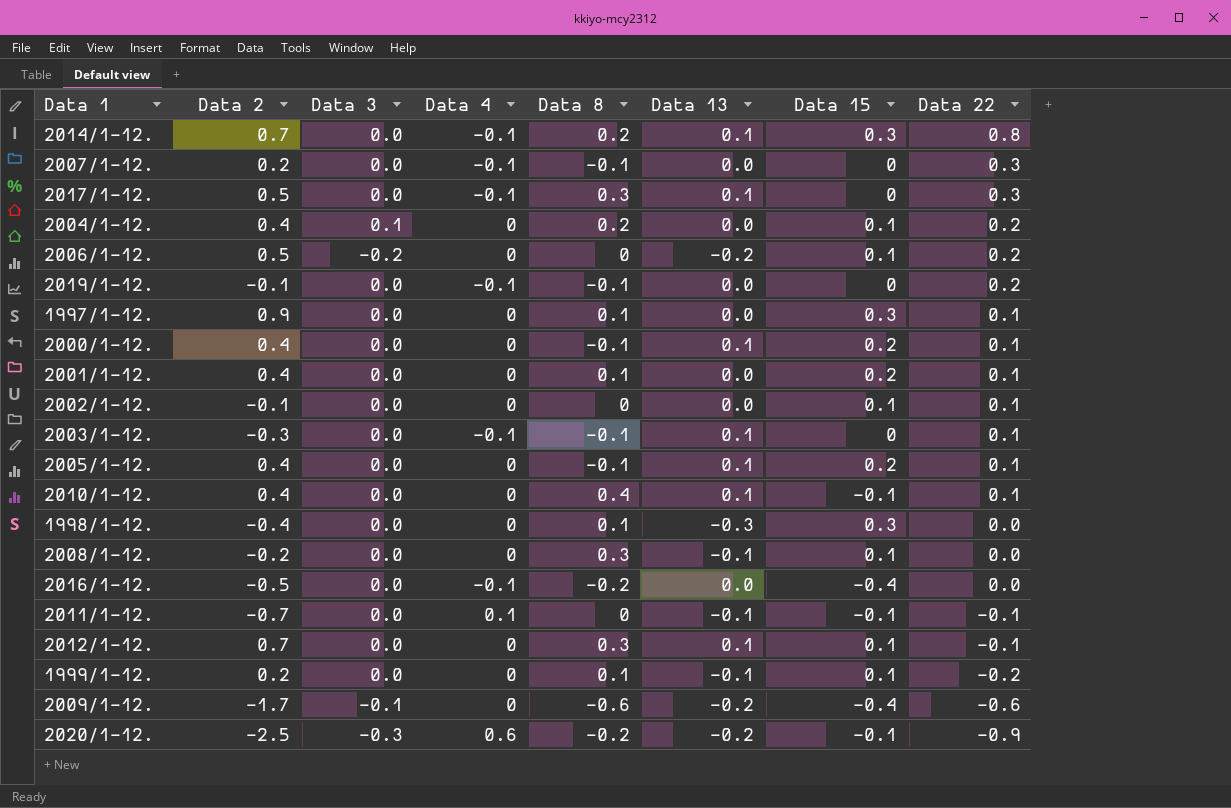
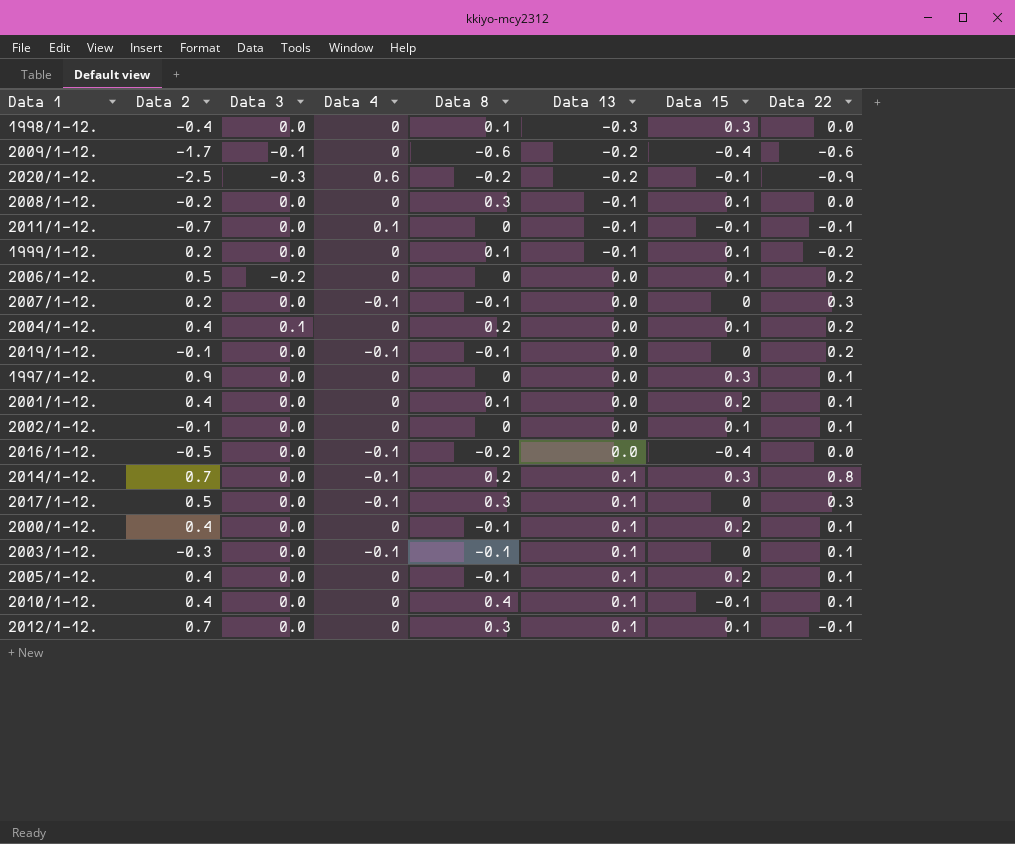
row order: Data 22 descending -> Data 13 ascending
2006/1-12. | Data 13: -0.2 -> 0.0
1997/1-12. | Data 8: 0.1 -> 0

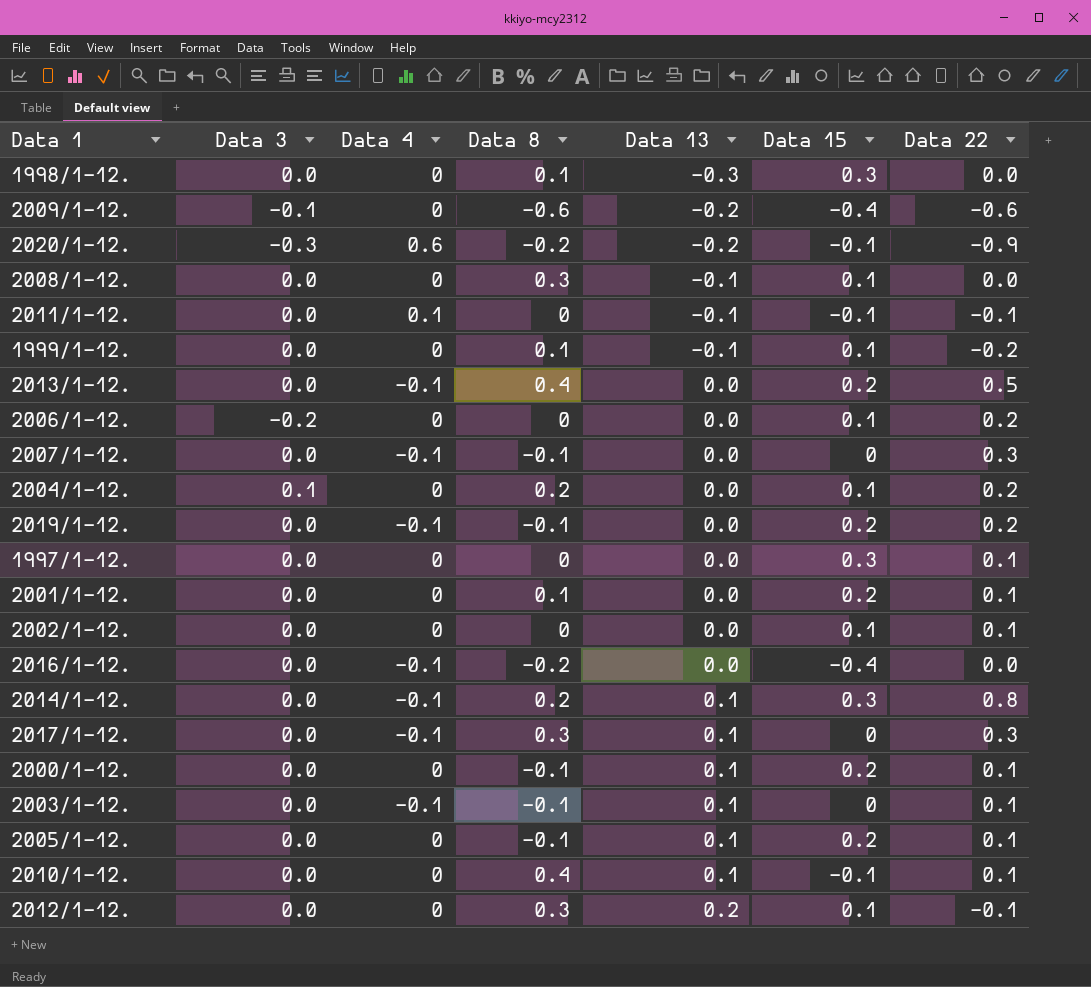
column Data 2 | position: 2 -> none
row 2013/1-12.: none -> 0.0 | -0.1 | 0.4 | 0.0 | 0.2 | 0.5
2019/1-12. | Data 15: 0 -> 0.2
2012/1-12. | Data 13: 0.1 -> 0.2

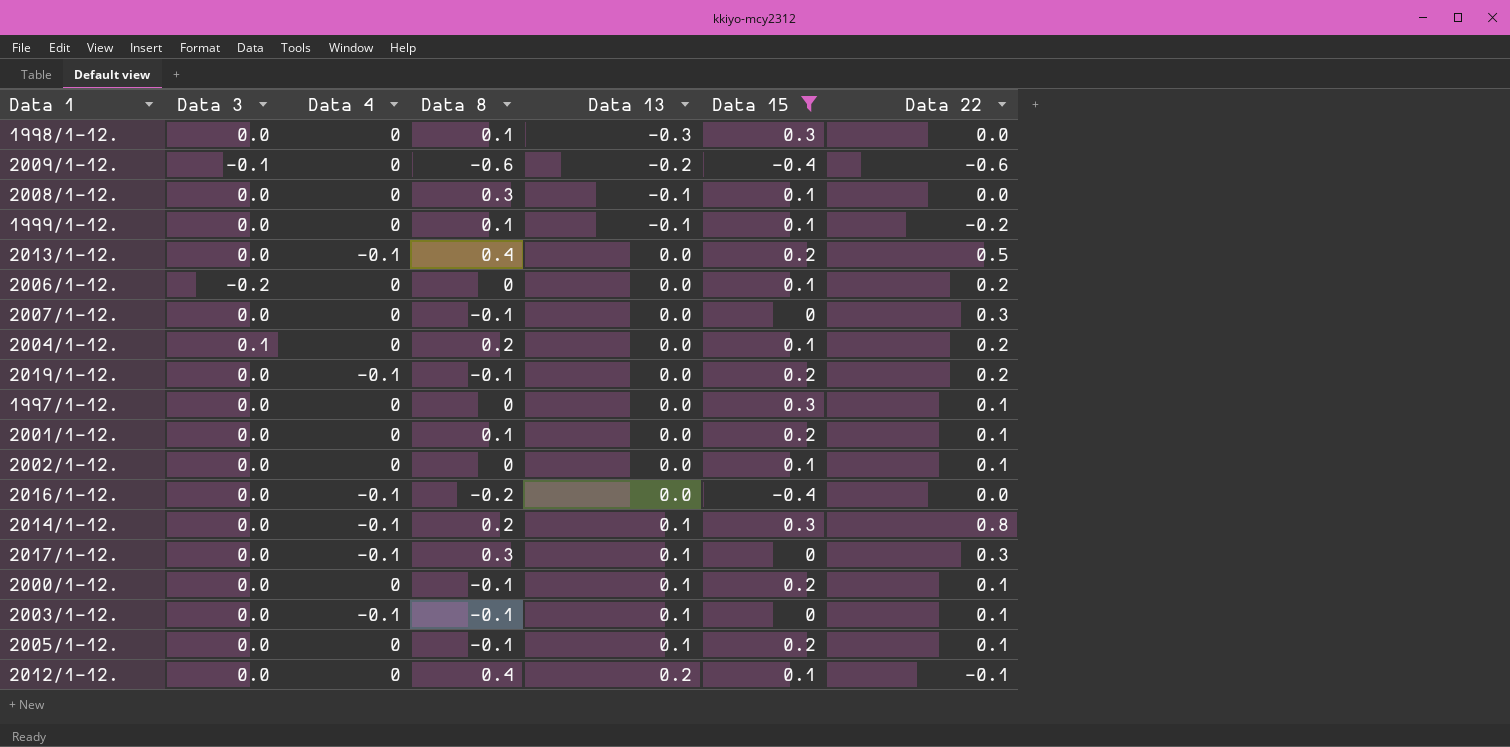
filter: none -> Data 15 != -0.1
2007/1-12. | Data 4: -0.1 -> 0
2012/1-12. | Data 8: 0.3 -> 0.4

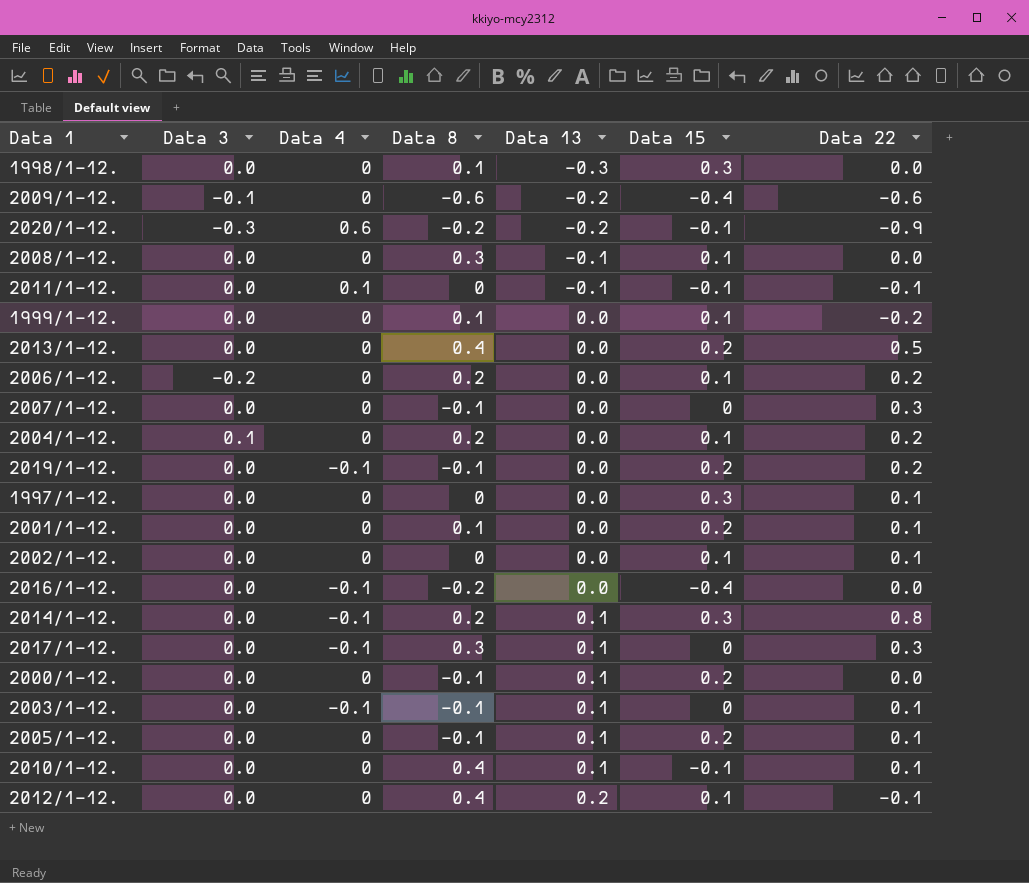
filter: Data 15 != -0.1 -> none
1999/1-12. | Data 13: -0.1 -> 0.0
2013/1-12. | Data 4: -0.1 -> 0
2006/1-12. | Data 8: 0 -> 0.2
2000/1-12. | Data 22: 0.1 -> 0.0

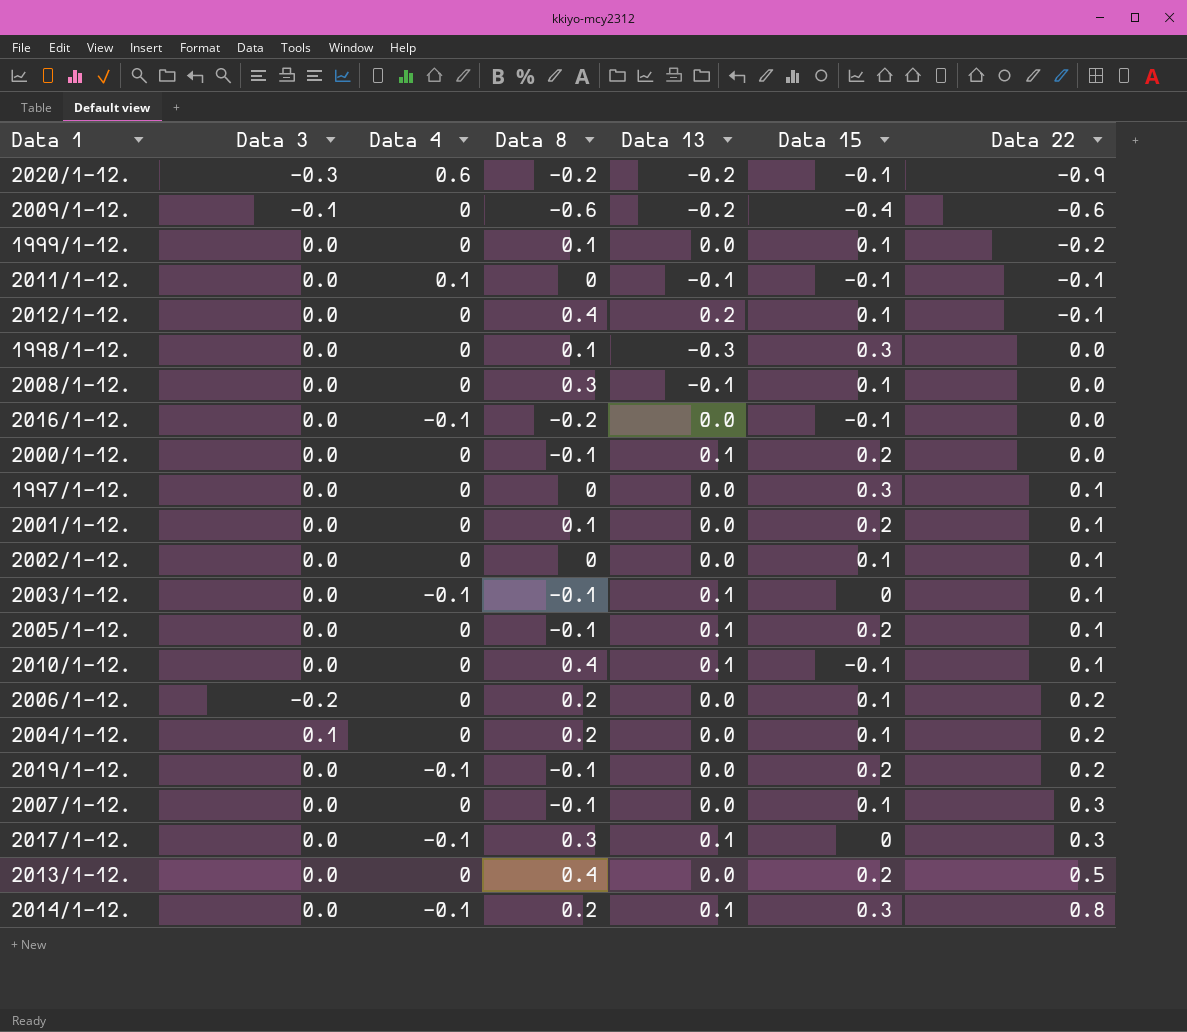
row order: Data 13 ascending -> Data 22 ascending
2016/1-12. | Data 15: -0.4 -> -0.1
2007/1-12. | Data 15: 0 -> 0.1

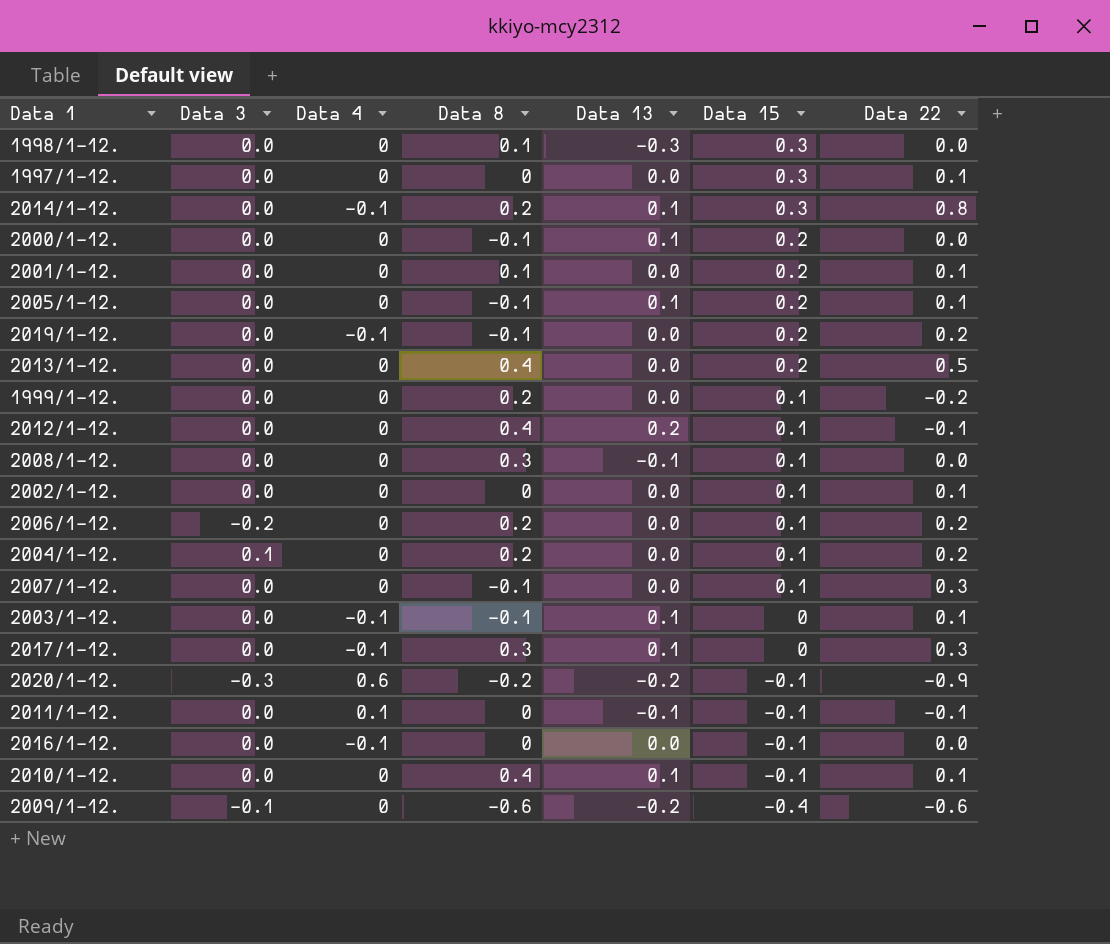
row order: Data 22 ascending -> Data 15 descending
1999/1-12. | Data 8: 0.1 -> 0.2
2016/1-12. | Data 8: -0.2 -> 0

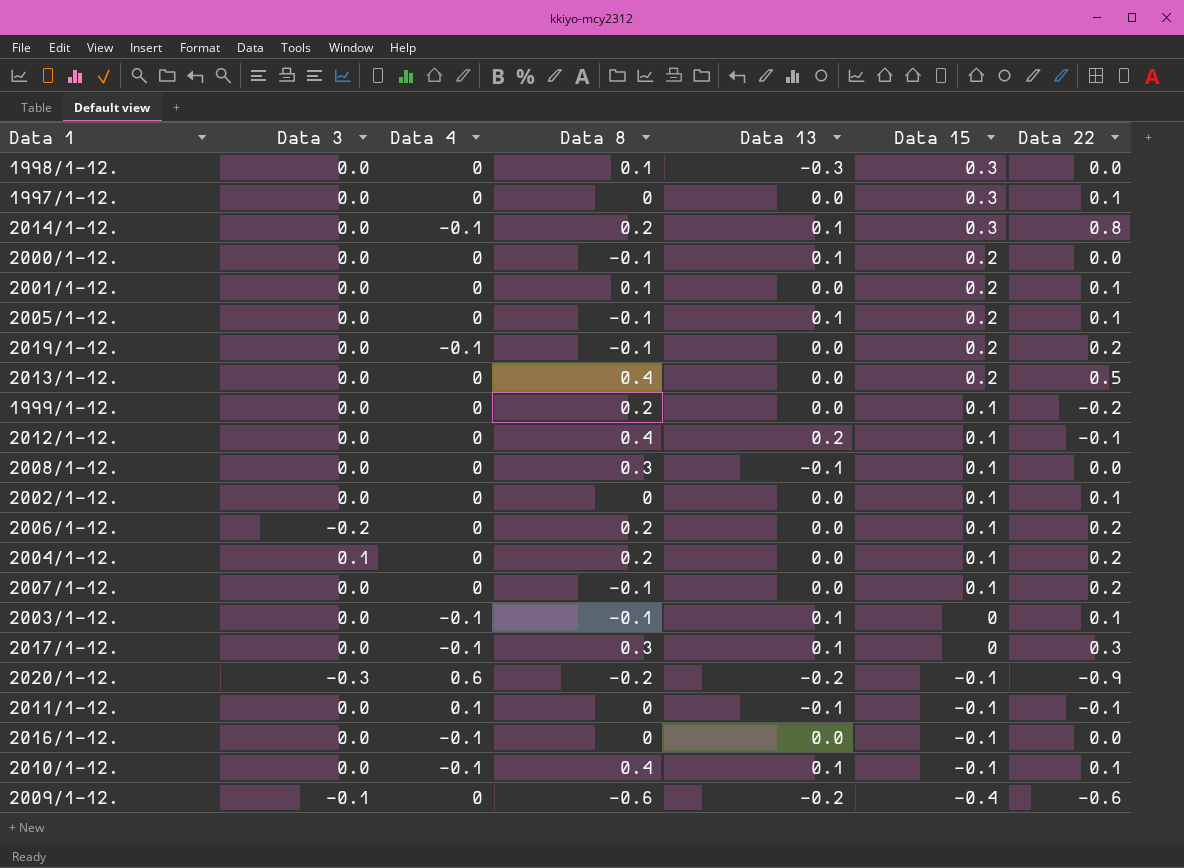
2007/1-12. | Data 22: 0.3 -> 0.2
2010/1-12. | Data 4: 0 -> -0.1

